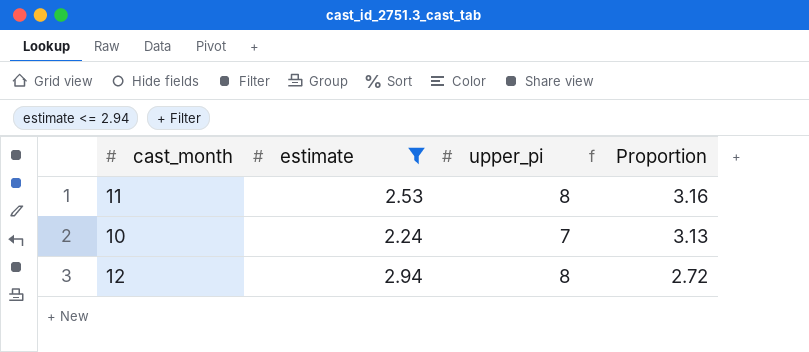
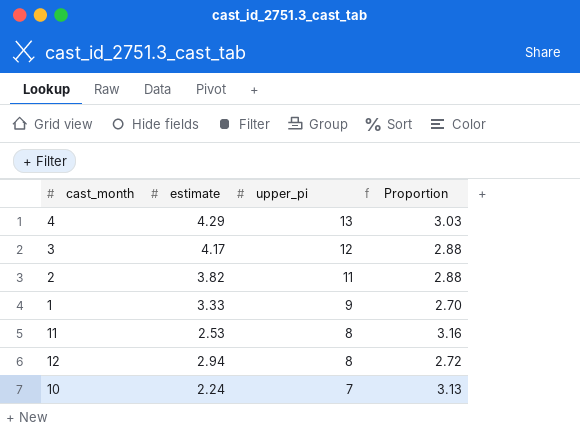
filter: estimate <= 2.94 -> none
row order: Proportion descending -> upper_pi descending

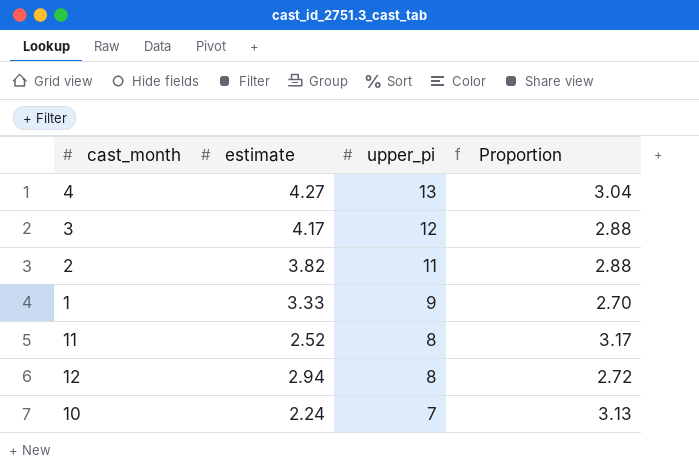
4 | estimate: 4.29 -> 4.27
4 | Proportion: 3.03 -> 3.04
11 | estimate: 2.53 -> 2.52
11 | Proportion: 3.16 -> 3.17

